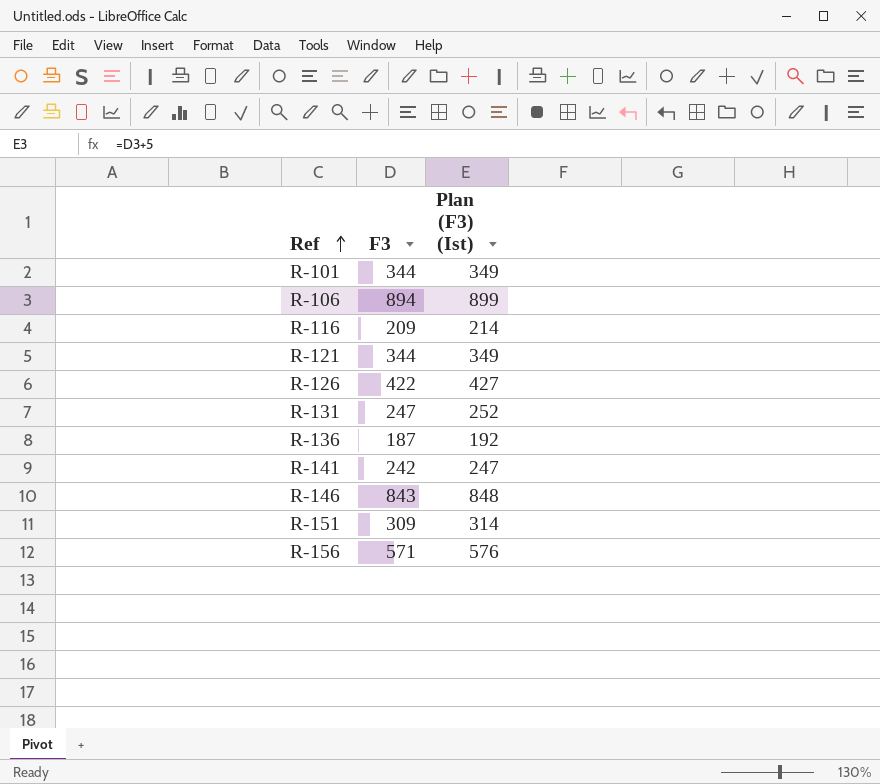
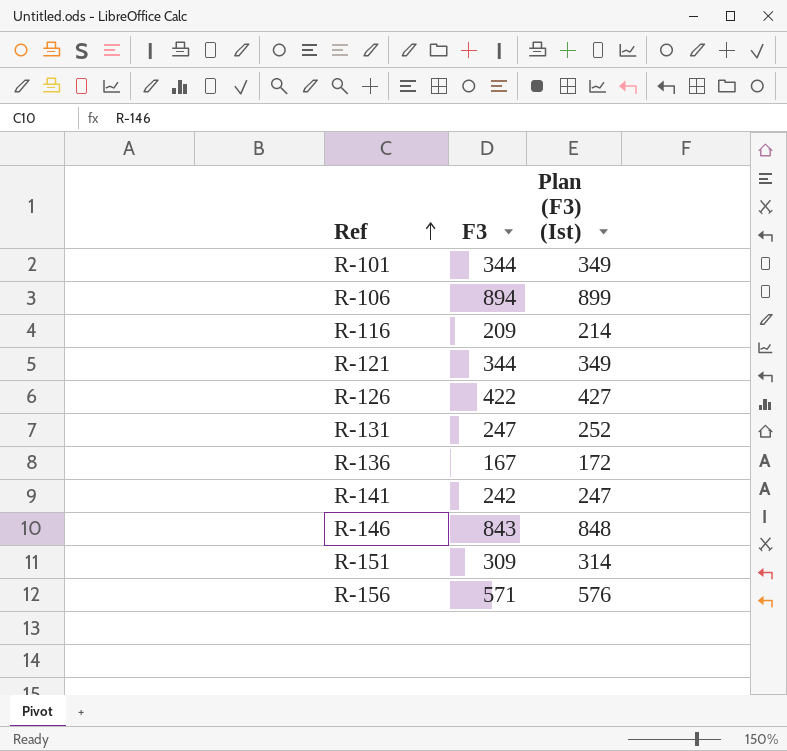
R-136 | F3: 187 -> 167
R-136 | Plan (F3) (Ist): 192 -> 172

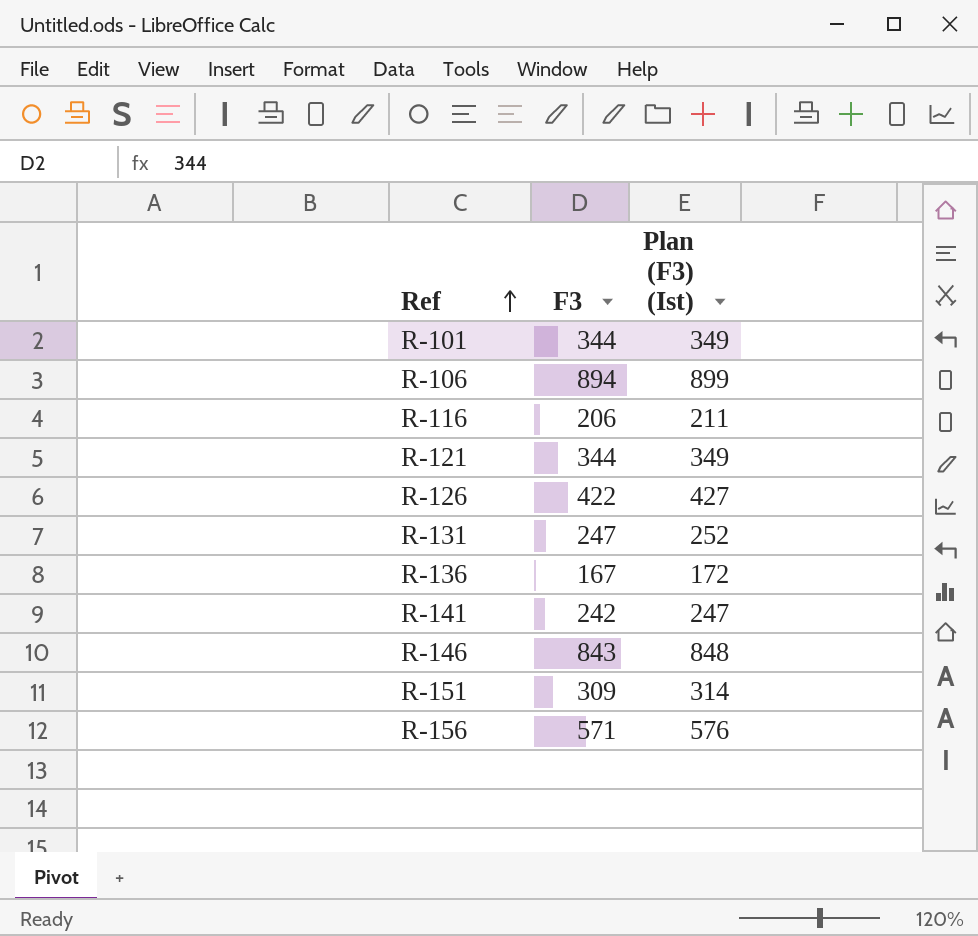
R-116 | F3: 209 -> 206
R-116 | Plan (F3) (Ist): 214 -> 211

